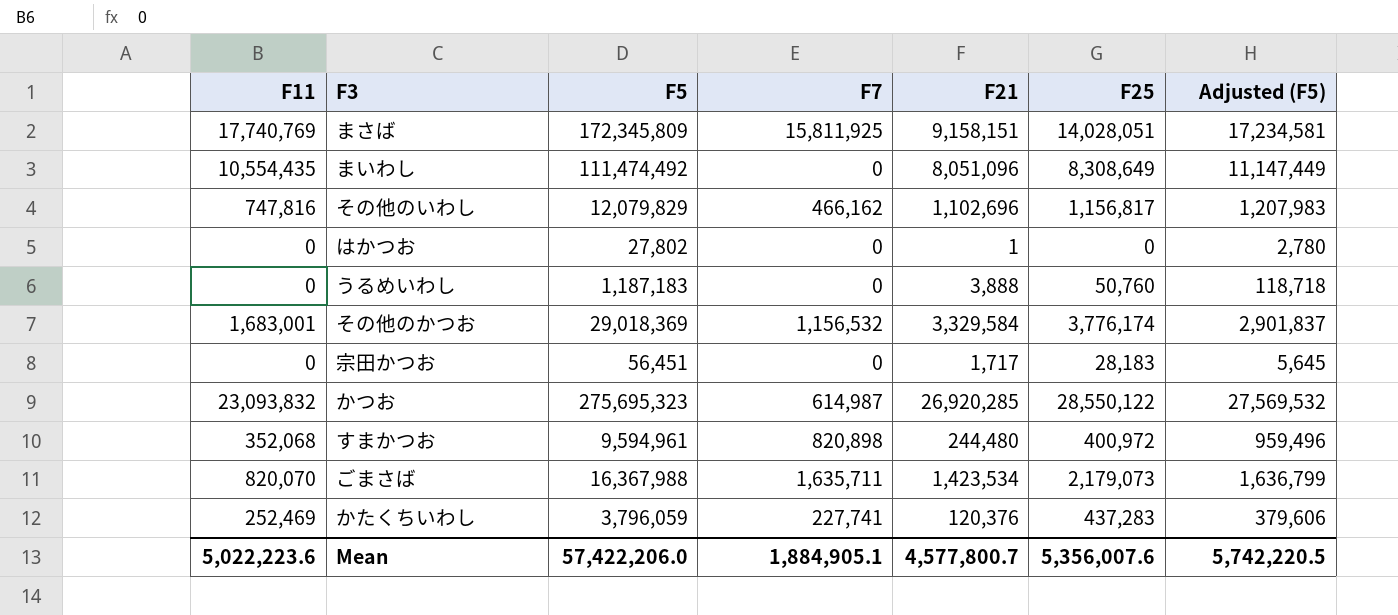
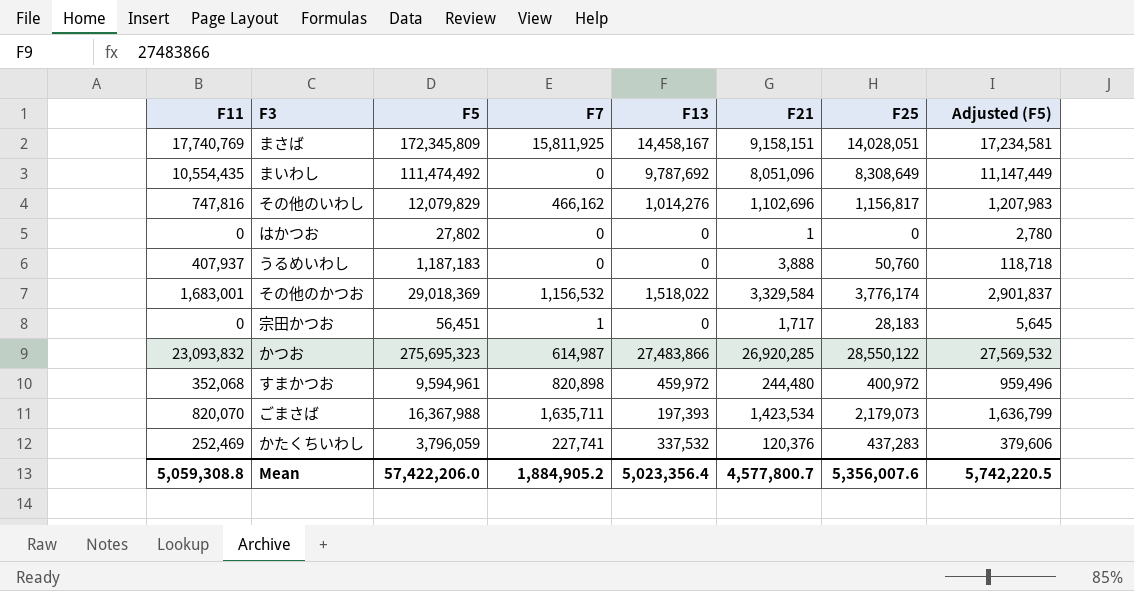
column F13 | position: none -> 5
うるめいわし | F11: 0 -> 407,937
宗田かつお | F7: 0 -> 1
Mean | F11: 5,022,223.6 -> 5,059,308.8
Mean | F7: 1,884,905.1 -> 1,884,905.2

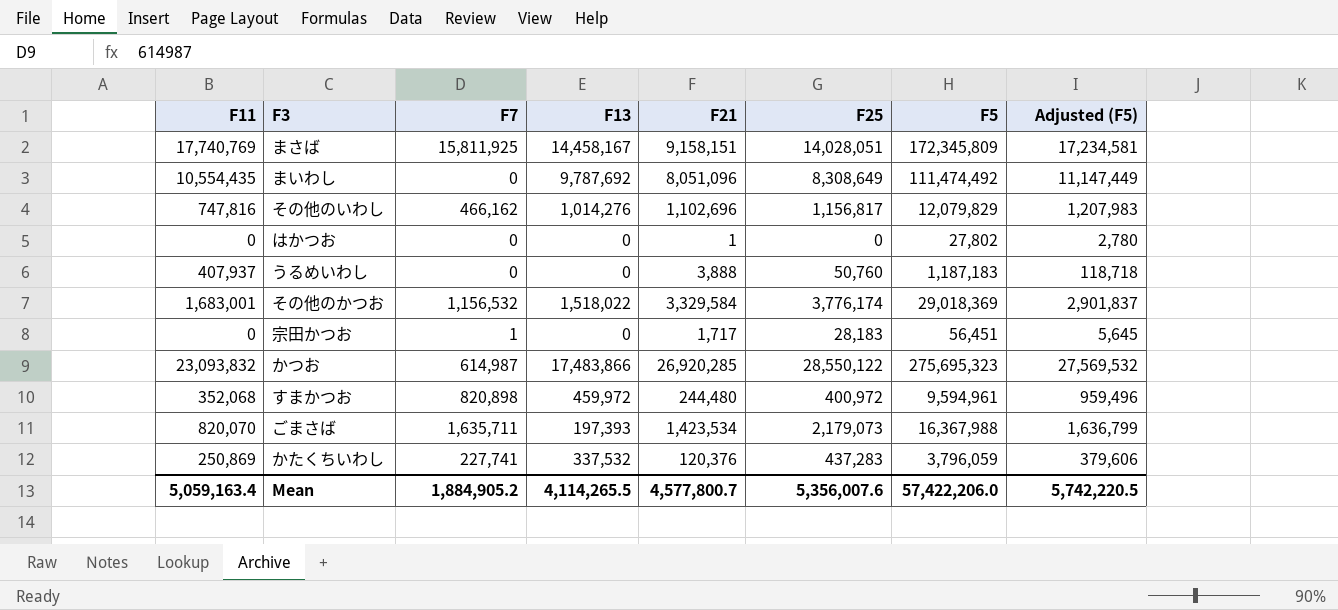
column F5 | position: 3 -> 7
かつお | F13: 27,483,866 -> 17,483,866
かたくちいわし | F11: 252,469 -> 250,869
Mean | F11: 5,059,308.8 -> 5,059,163.4
Mean | F13: 5,023,356.4 -> 4,114,265.5

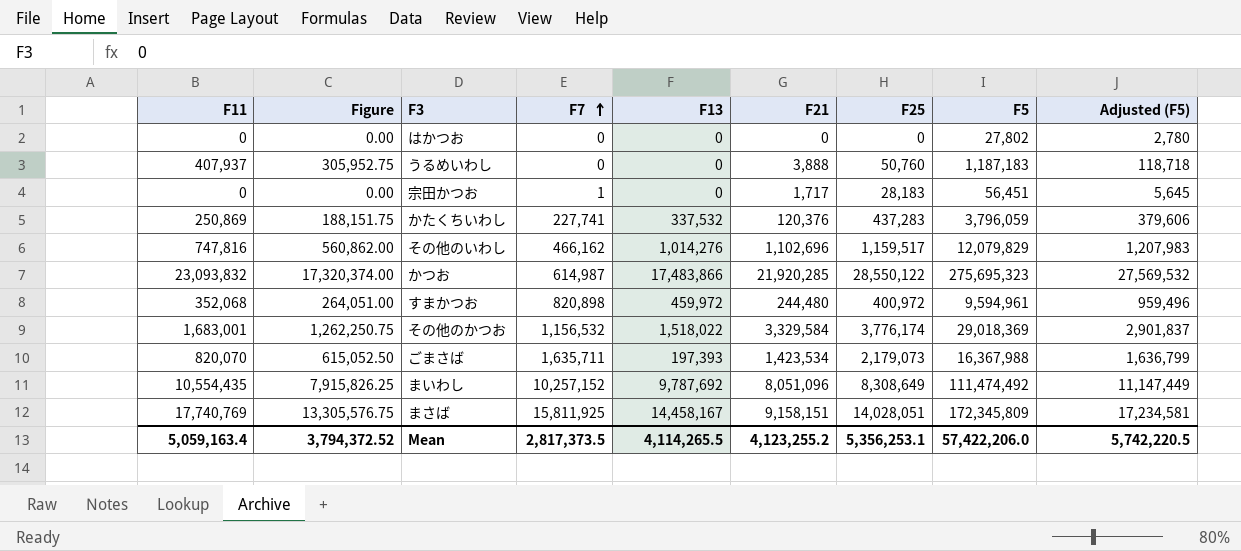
row order: none -> F7 ascending
column Figure | formula: none -> [F11] * 0.75
はかつお | F21: 1 -> 0
その他のいわし | F25: 1,156,817 -> 1,159,517
かつお | F21: 26,920,285 -> 21,920,285
まいわし | F7: 0 -> 10,257,152
Mean | F7: 1,884,905.2 -> 2,817,373.5
Mean | F21: 4,577,800.7 -> 4,123,255.2
Mean | F25: 5,356,007.6 -> 5,356,253.1

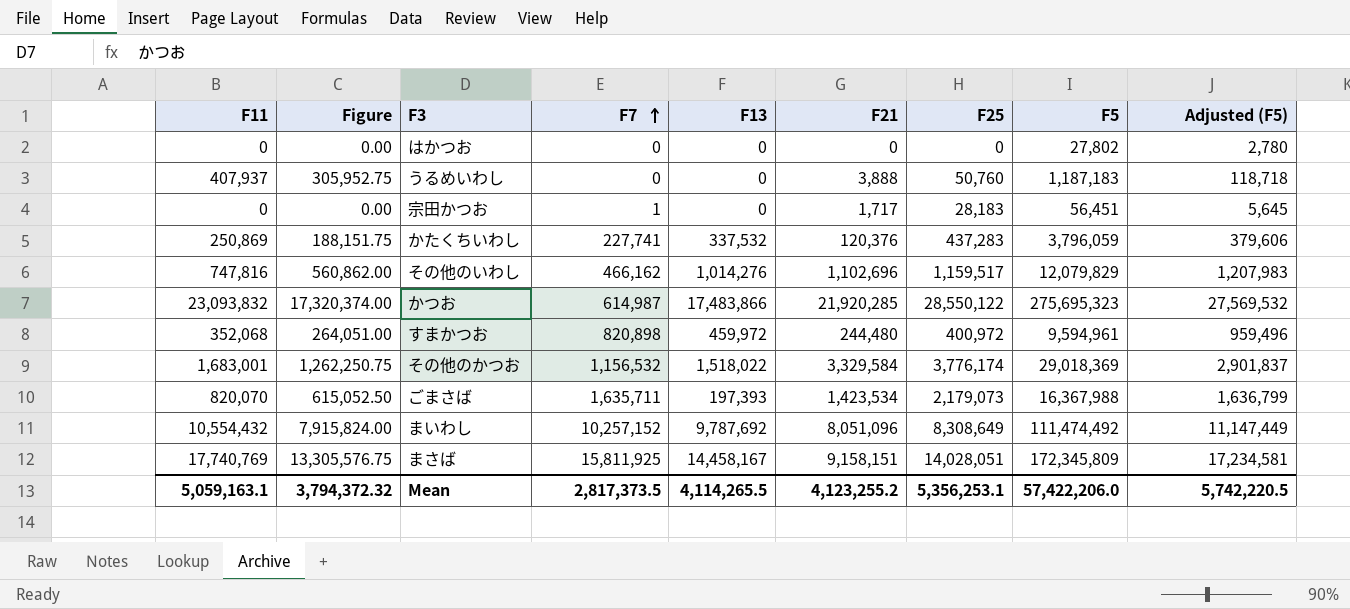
まいわし | F11: 10,554,435 -> 10,554,432
まいわし | Figure: 7,915,826.25 -> 7,915,824.00
Mean | F11: 5,059,163.4 -> 5,059,163.1
Mean | Figure: 3,794,372.52 -> 3,794,372.32

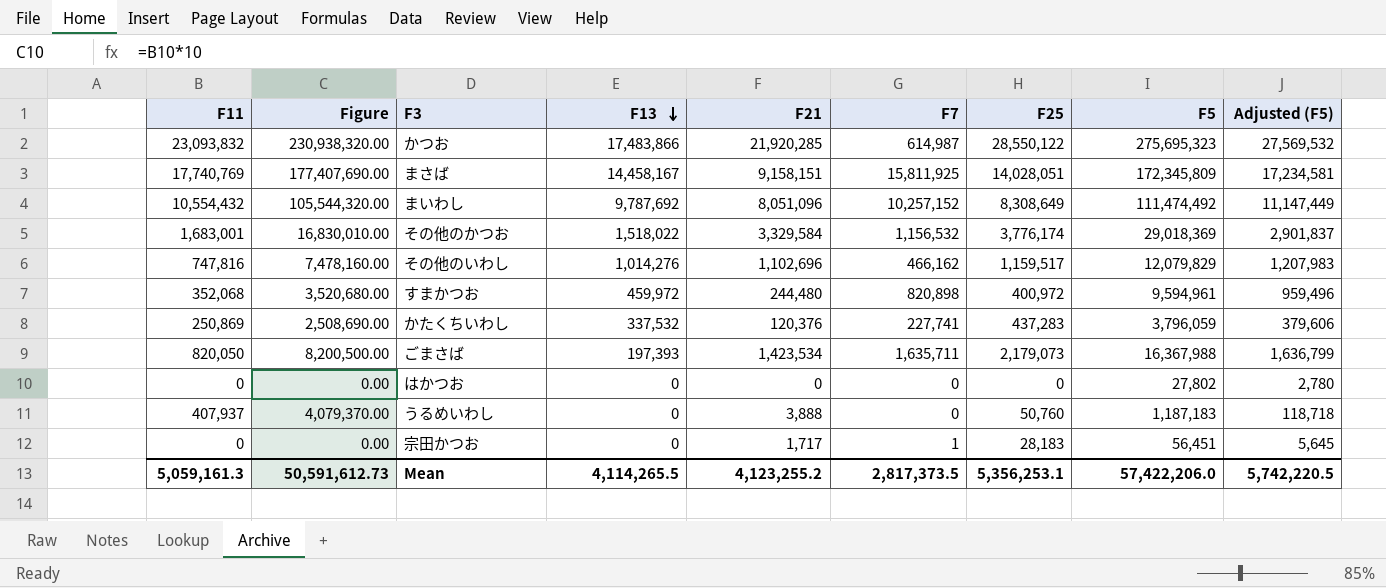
row order: F7 ascending -> F13 descending
column Figure | formula: [F11] * 0.75 -> [F11] * 10
column F7 | position: 4 -> 6
ごまさば | F11: 820,070 -> 820,050
Mean | F11: 5,059,163.1 -> 5,059,161.3
Mean | Figure: 3,794,372.32 -> 50,591,612.73

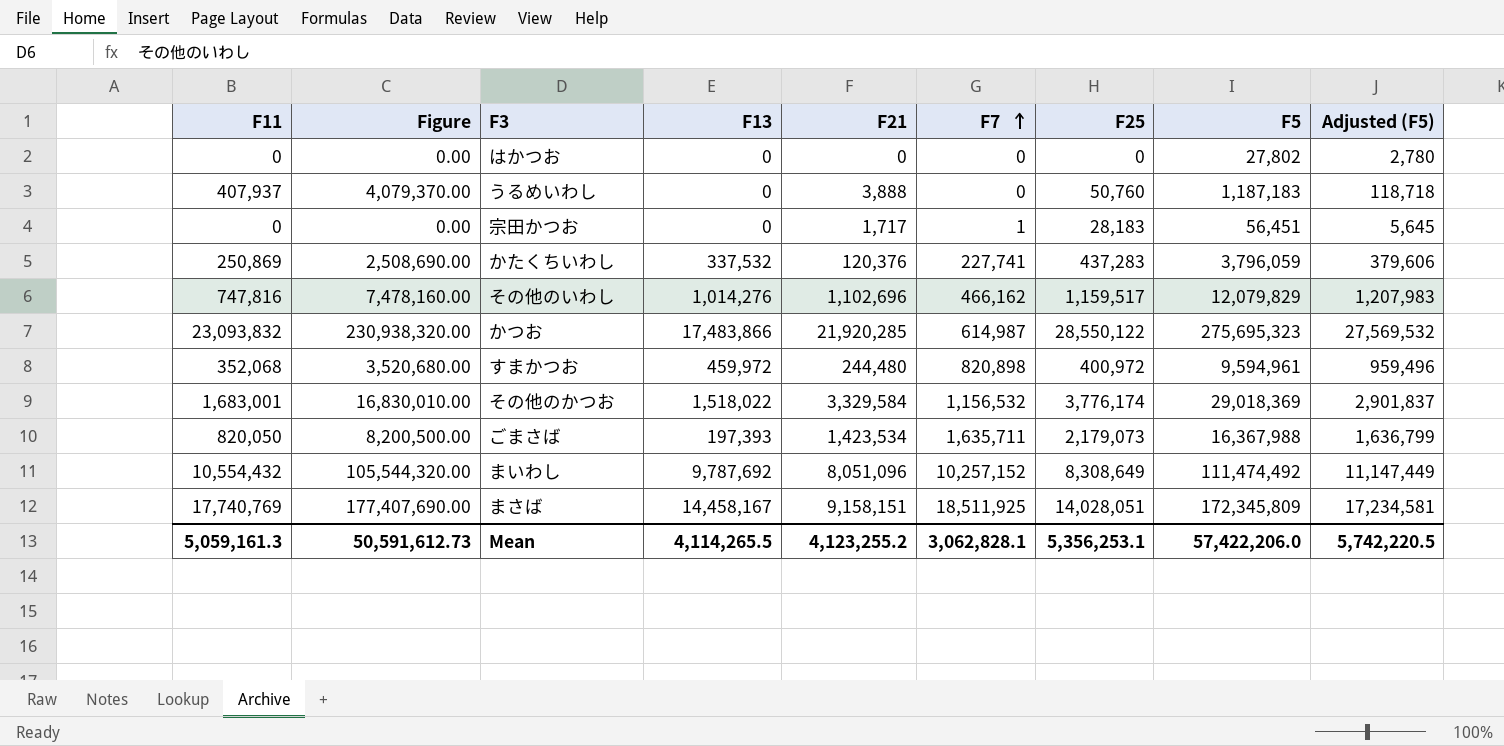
row order: F13 descending -> F7 ascending
まさば | F7: 15,811,925 -> 18,511,925
Mean | F7: 2,817,373.5 -> 3,062,828.1

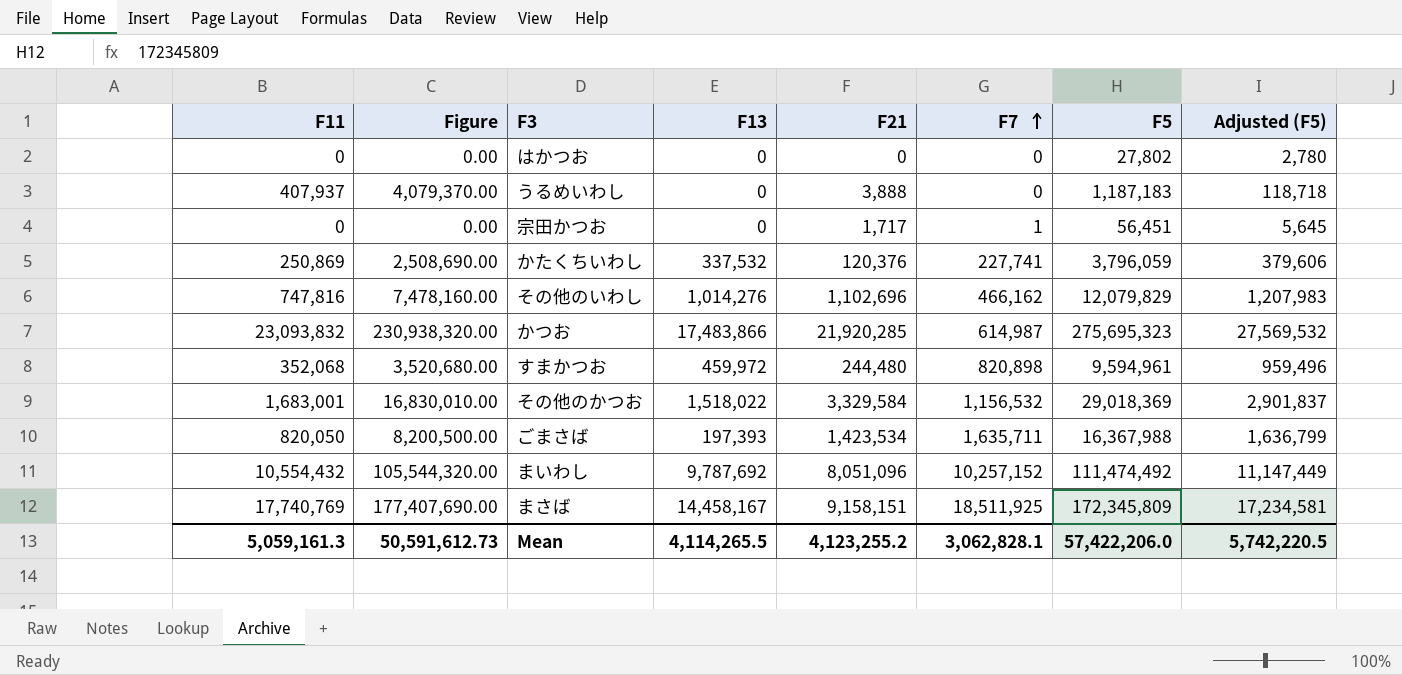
column F25 | position: 7 -> none

